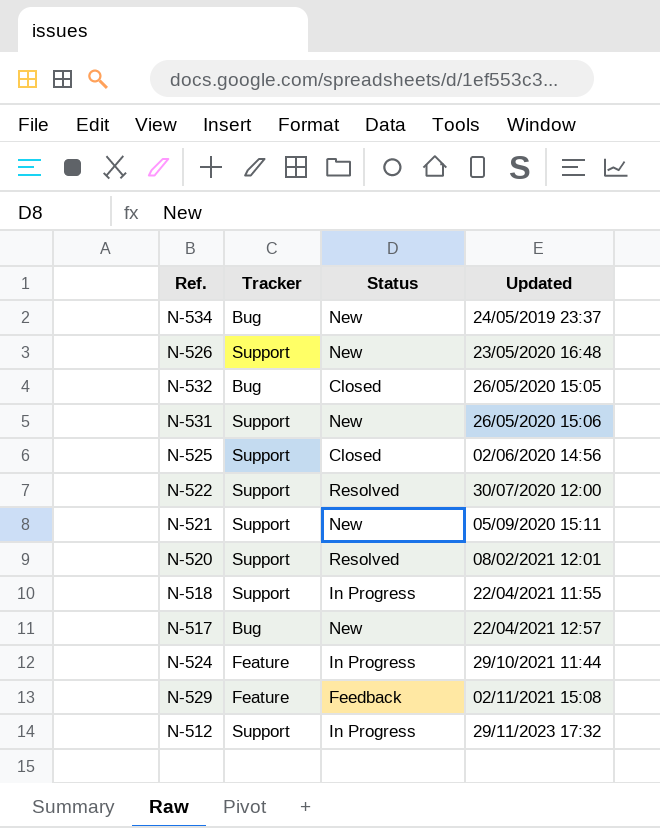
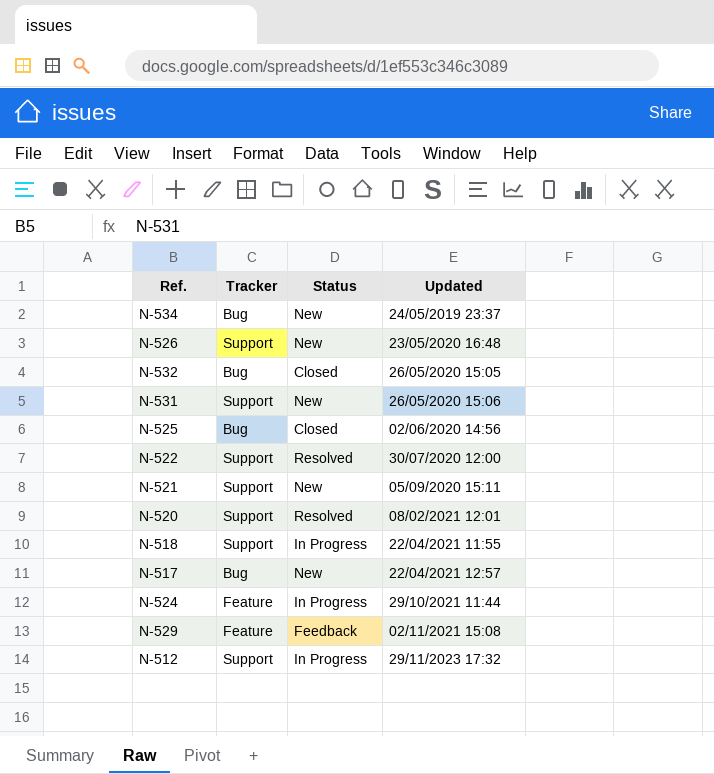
N-525 | Tracker: Support -> Bug

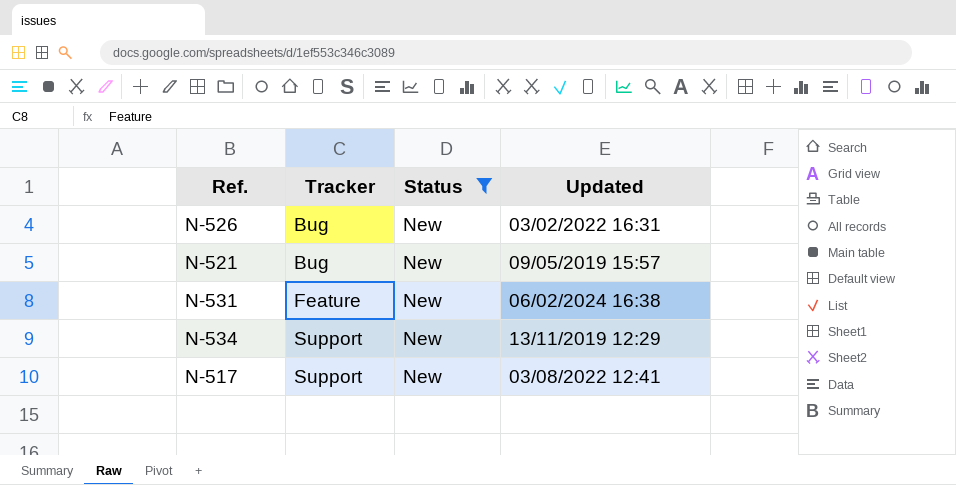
filter: none -> Status = New
row order: Updated ascending -> Tracker ascending
N-526 | Tracker: Support -> Bug
N-526 | Updated: 23/05/2020 16:48 -> 03/02/2022 16:31
N-521 | Tracker: Support -> Bug
N-521 | Updated: 05/09/2020 15:11 -> 09/05/2019 15:57
N-531 | Tracker: Support -> Feature
N-531 | Updated: 26/05/2020 15:06 -> 06/02/2024 16:38
N-534 | Tracker: Bug -> Support
N-534 | Updated: 24/05/2019 23:37 -> 13/11/2019 12:29
N-517 | Tracker: Bug -> Support
N-517 | Updated: 22/04/2021 12:57 -> 03/08/2022 12:41

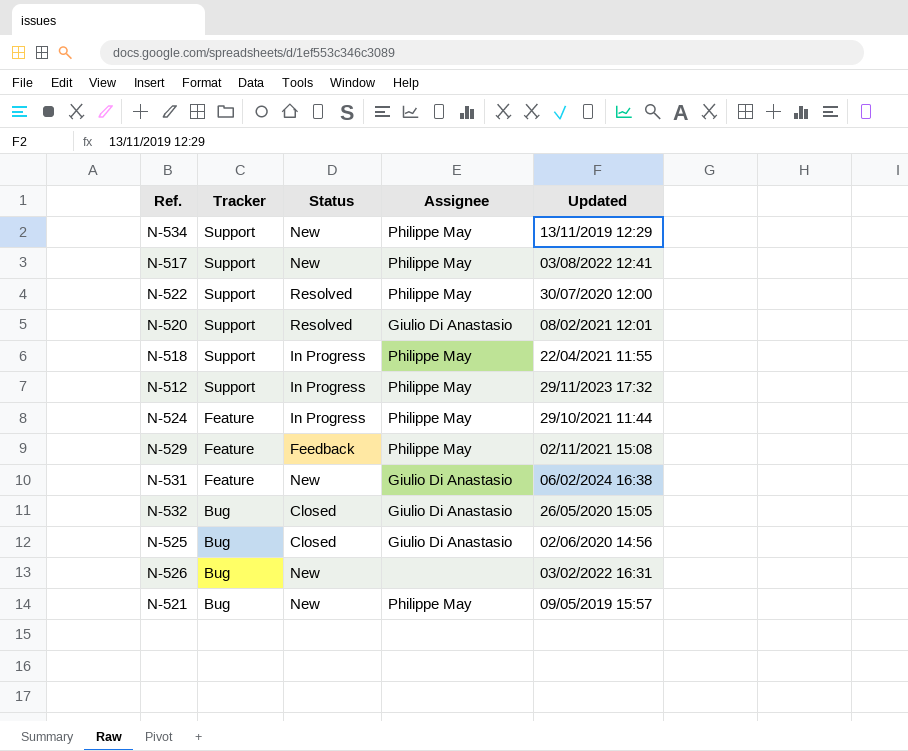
filter: Status = New -> none
row order: Tracker ascending -> Tracker descending
column Assignee | position: none -> 4

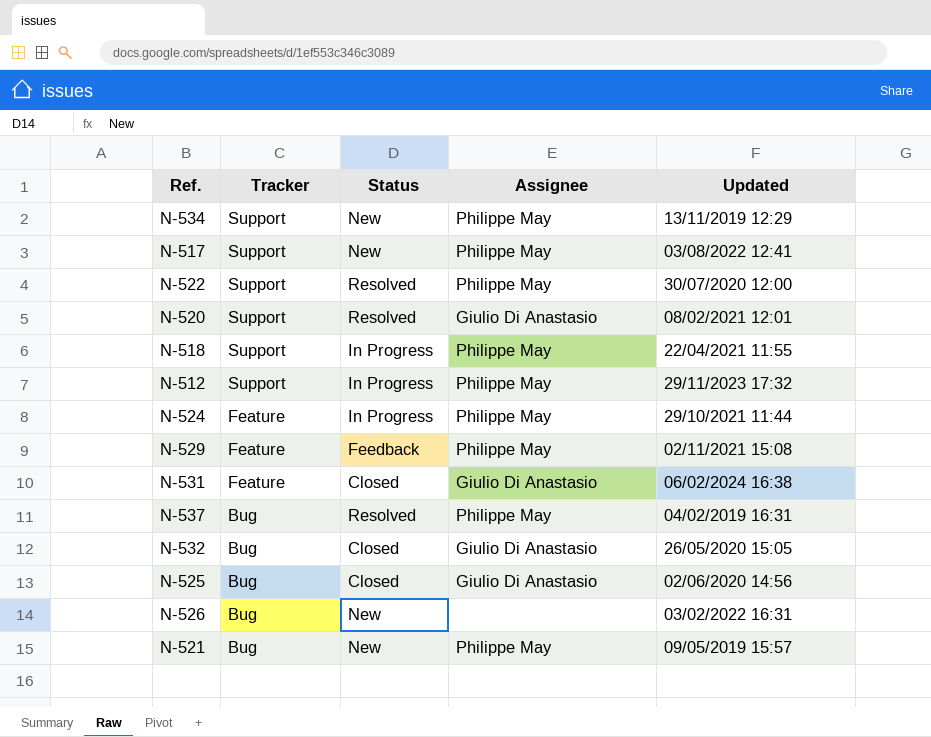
N-531 | Status: New -> Closed
row N-537: none -> Bug | Resolved | Philippe May | 04/02/2019 16:31

